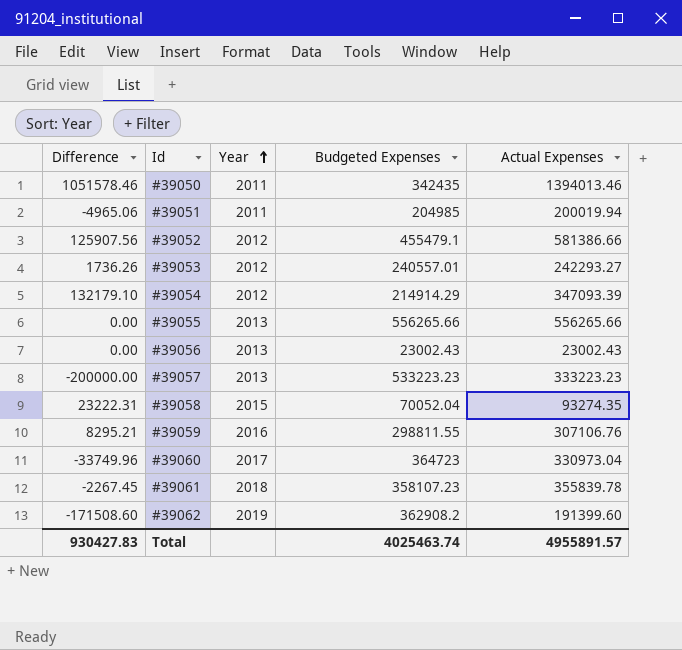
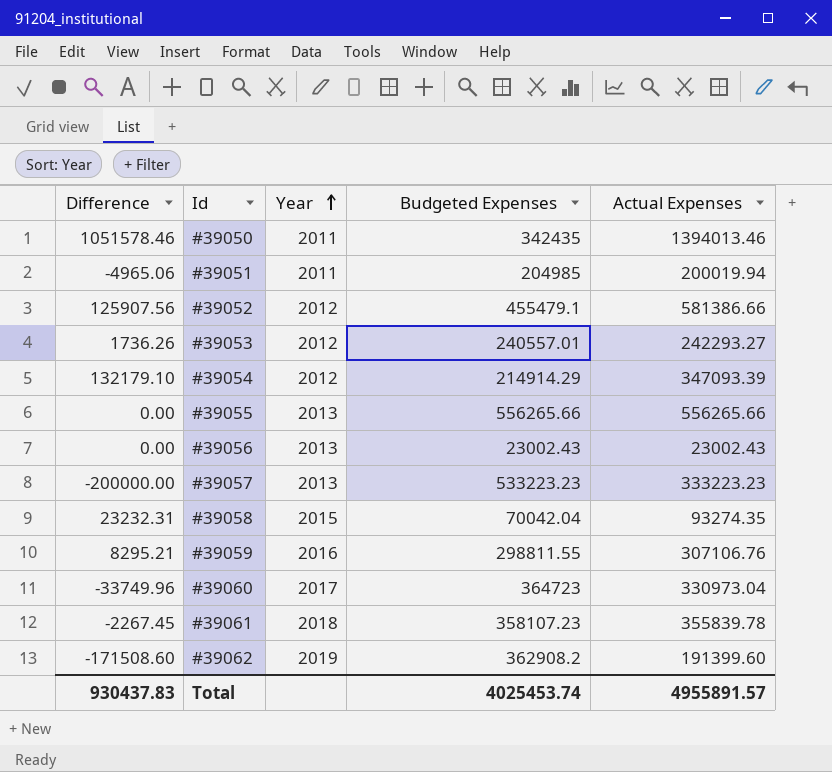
#39058 | Difference: 23222.31 -> 23232.31
#39058 | Budgeted Expenses: 70052.04 -> 70042.04
Total | Difference: 930427.83 -> 930437.83
Total | Budgeted Expenses: 4025463.74 -> 4025453.74

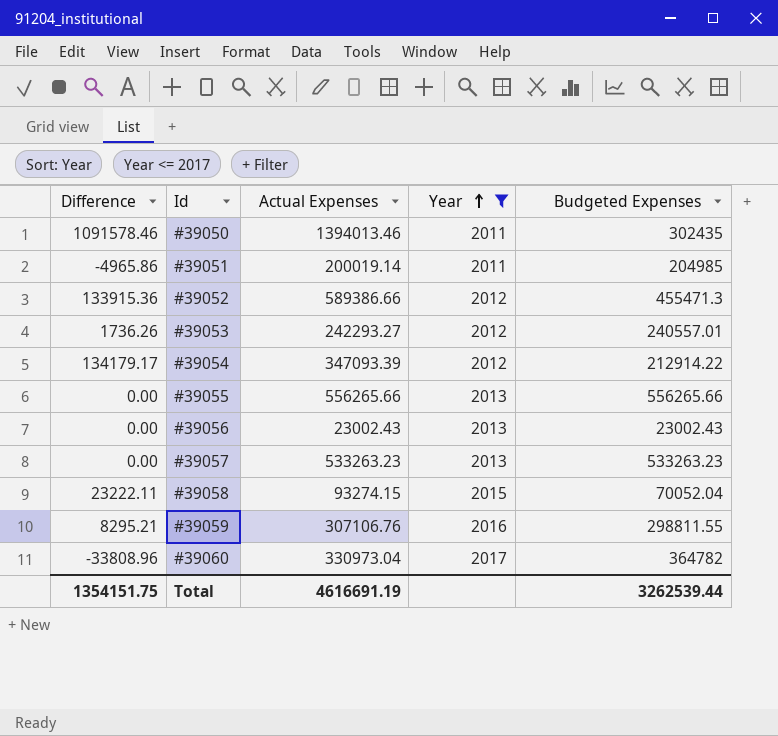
filter: none -> Year <= 2017
column Actual Expenses | position: 5 -> 3
#39050 | Difference: 1051578.46 -> 1091578.46
#39050 | Budgeted Expenses: 342435 -> 302435
#39051 | Difference: -4965.06 -> -4965.86
#39051 | Actual Expenses: 200019.94 -> 200019.14
#39052 | Difference: 125907.56 -> 133915.36
#39052 | Actual Expenses: 581386.66 -> 589386.66
#39052 | Budgeted Expenses: 455479.1 -> 455471.3
#39054 | Difference: 132179.10 -> 134179.17
#39054 | Budgeted Expenses: 214914.29 -> 212914.22
#39057 | Difference: -200000.00 -> 0.00
#39057 | Actual Expenses: 333223.23 -> 533263.23
#39057 | Budgeted Expenses: 533223.23 -> 533263.23
#39058 | Difference: 23232.31 -> 23222.11
#39058 | Actual Expenses: 93274.35 -> 93274.15
#39058 | Budgeted Expenses: 70042.04 -> 70052.04
#39060 | Difference: -33749.96 -> -33808.96
#39060 | Budgeted Expenses: 364723 -> 364782
Total | Difference: 930437.83 -> 1354151.75
Total | Actual Expenses: 4955891.57 -> 4616691.19
Total | Budgeted Expenses: 4025453.74 -> 3262539.44

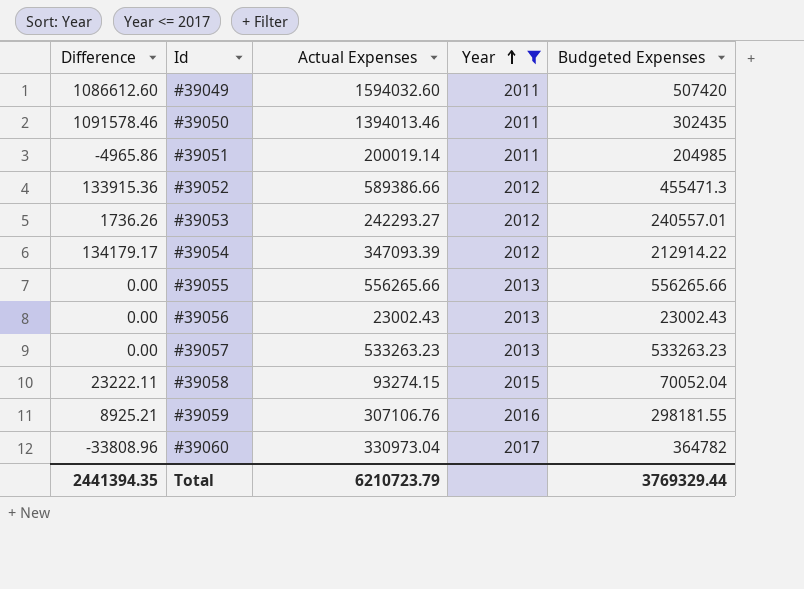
row #39049: none -> 1086612.60 | 1594032.60 | 2011 | 507420
#39059 | Difference: 8295.21 -> 8925.21
#39059 | Budgeted Expenses: 298811.55 -> 298181.55
Total | Difference: 1354151.75 -> 2441394.35
Total | Actual Expenses: 4616691.19 -> 6210723.79
Total | Budgeted Expenses: 3262539.44 -> 3769329.44

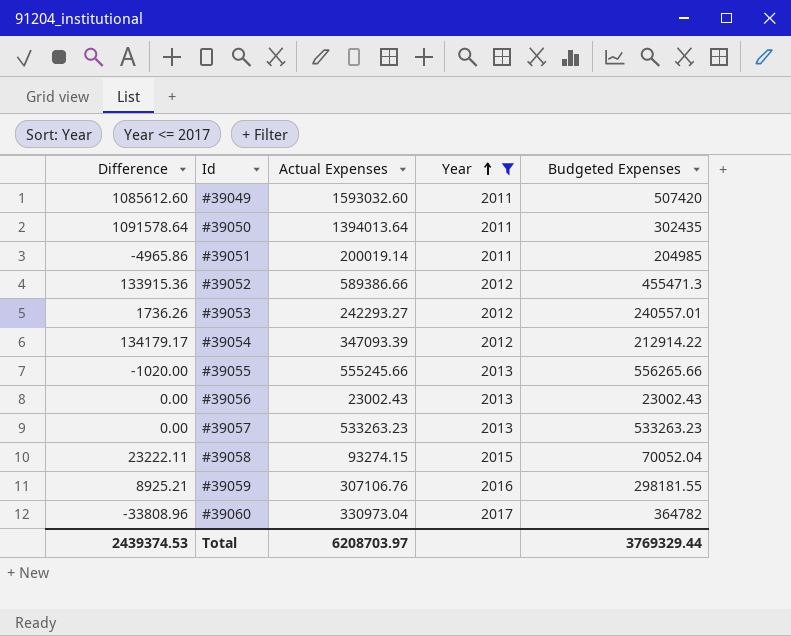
#39049 | Difference: 1086612.60 -> 1085612.60
#39049 | Actual Expenses: 1594032.60 -> 1593032.60
#39050 | Difference: 1091578.46 -> 1091578.64
#39050 | Actual Expenses: 1394013.46 -> 1394013.64
#39055 | Difference: 0.00 -> -1020.00
#39055 | Actual Expenses: 556265.66 -> 555245.66
Total | Difference: 2441394.35 -> 2439374.53
Total | Actual Expenses: 6210723.79 -> 6208703.97

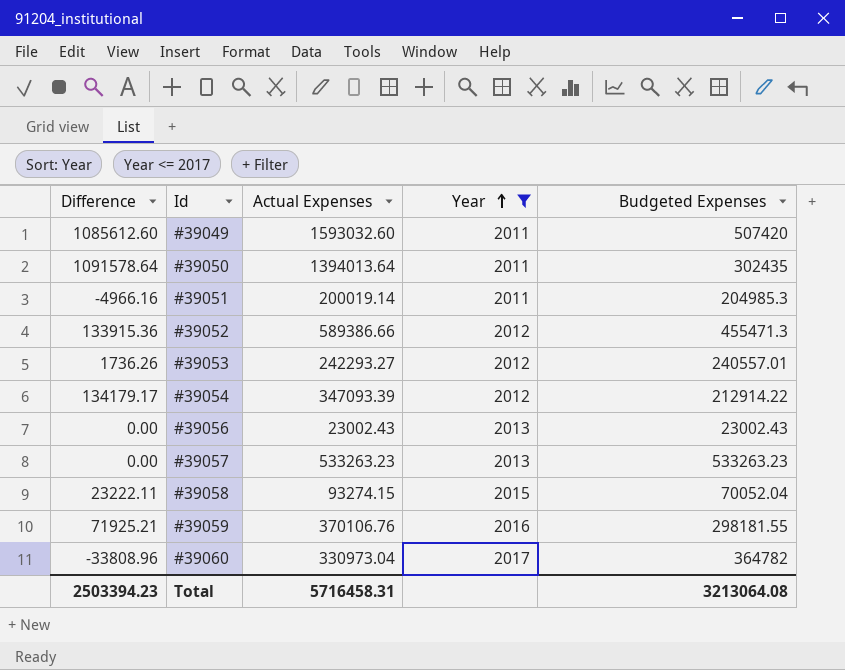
row #39055: -1020.00 | 555245.66 | 2013 | 556265.66 -> none
#39051 | Difference: -4965.86 -> -4966.16
#39051 | Budgeted Expenses: 204985 -> 204985.3
#39059 | Difference: 8925.21 -> 71925.21
#39059 | Actual Expenses: 307106.76 -> 370106.76
Total | Difference: 2439374.53 -> 2503394.23
Total | Actual Expenses: 6208703.97 -> 5716458.31
Total | Budgeted Expenses: 3769329.44 -> 3213064.08

